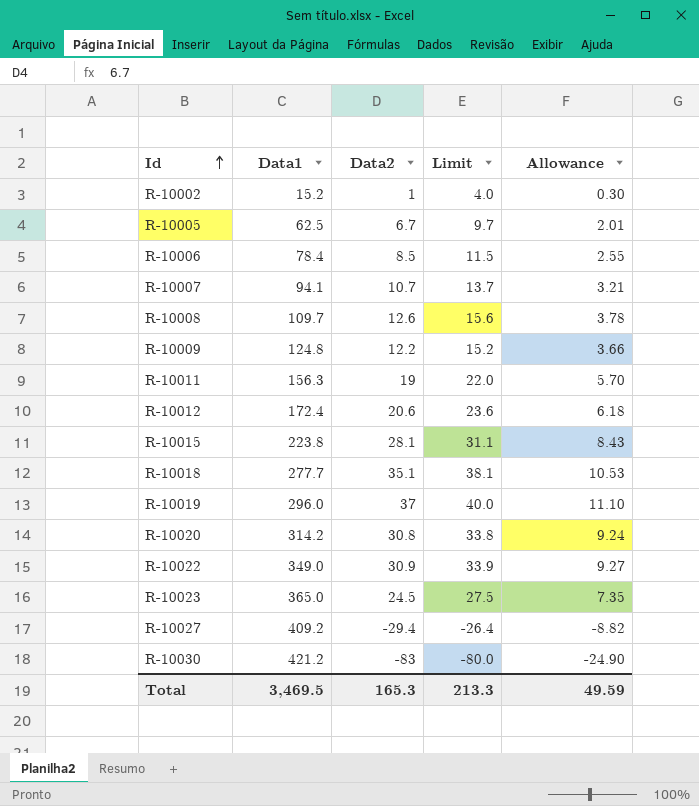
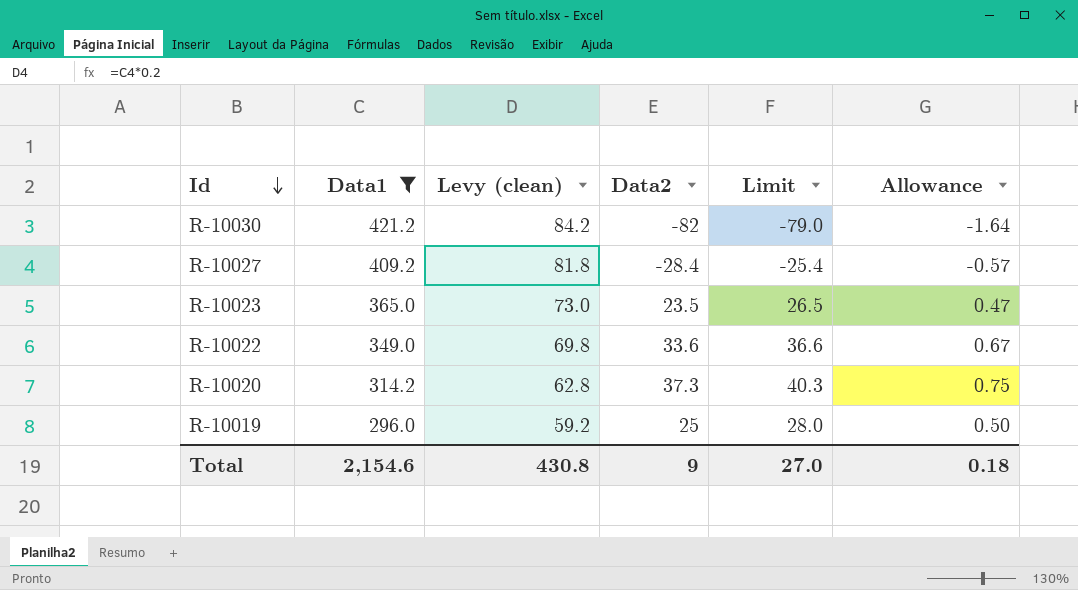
filter: none -> Data1 >= 296.0
row order: Id ascending -> Id descending
column Levy (clean) | formula: none -> [Data1] * 0.2
column Allowance | formula: [Data2] * 0.3 -> [Data2] * 0.02
R-10030 | Data2: -83 -> -82
R-10030 | Limit: -80.0 -> -79.0
R-10027 | Data2: -29.4 -> -28.4
R-10027 | Limit: -26.4 -> -25.4
R-10023 | Data2: 24.5 -> 23.5
R-10023 | Limit: 27.5 -> 26.5
R-10022 | Data2: 30.9 -> 33.6
R-10022 | Limit: 33.9 -> 36.6
R-10020 | Data2: 30.8 -> 37.3
R-10020 | Limit: 33.8 -> 40.3
R-10019 | Data2: 37 -> 25
R-10019 | Limit: 40.0 -> 28.0
Total | Data1: 3,469.5 -> 2,154.6
Total | Data2: 165.3 -> 9
Total | Limit: 213.3 -> 27.0
Total | Allowance: 49.59 -> 0.18

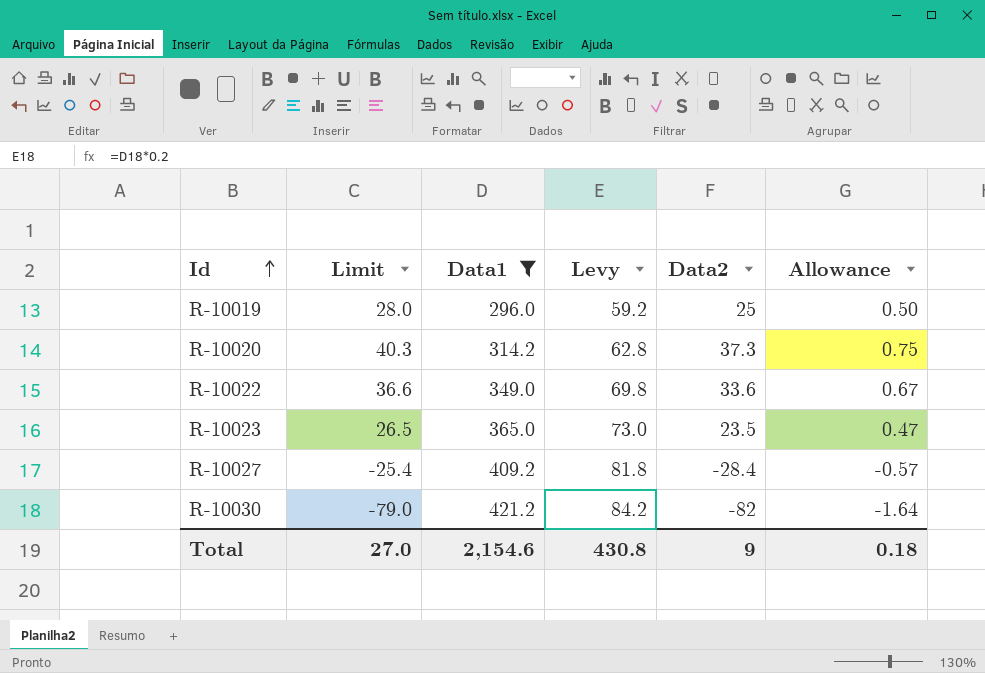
row order: Id descending -> Id ascending
column Limit | position: 5 -> 2
column name: Levy (clean) -> Levy

